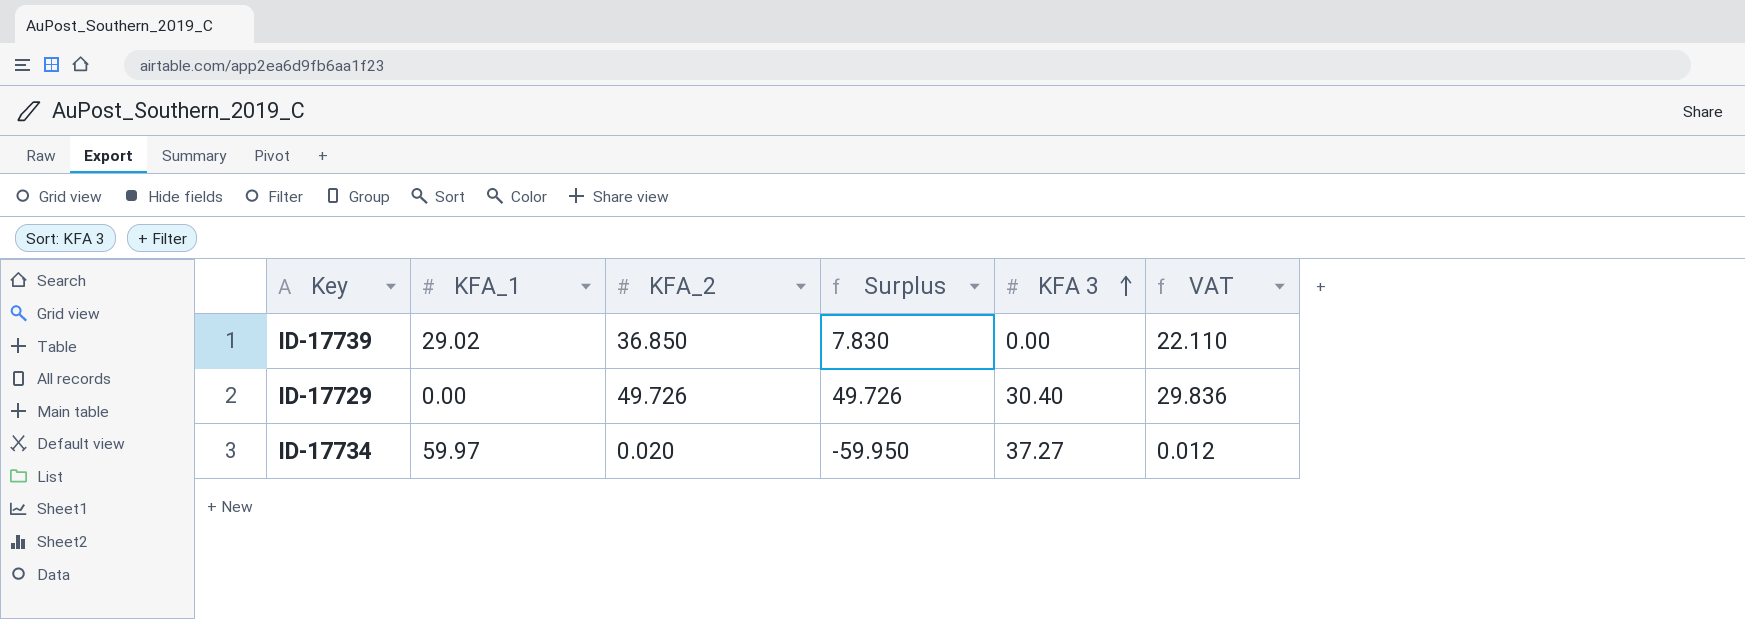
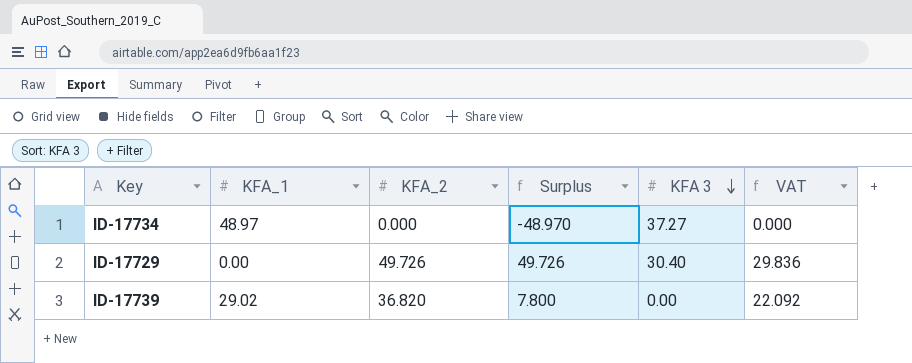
row order: KFA 3 ascending -> KFA 3 descending
ID-17734 | KFA_1: 59.97 -> 48.97
ID-17734 | KFA_2: 0.020 -> 0.000
ID-17734 | Surplus: -59.950 -> -48.970
ID-17734 | VAT: 0.012 -> 0.000
ID-17739 | KFA_2: 36.850 -> 36.820
ID-17739 | Surplus: 7.830 -> 7.800
ID-17739 | VAT: 22.110 -> 22.092

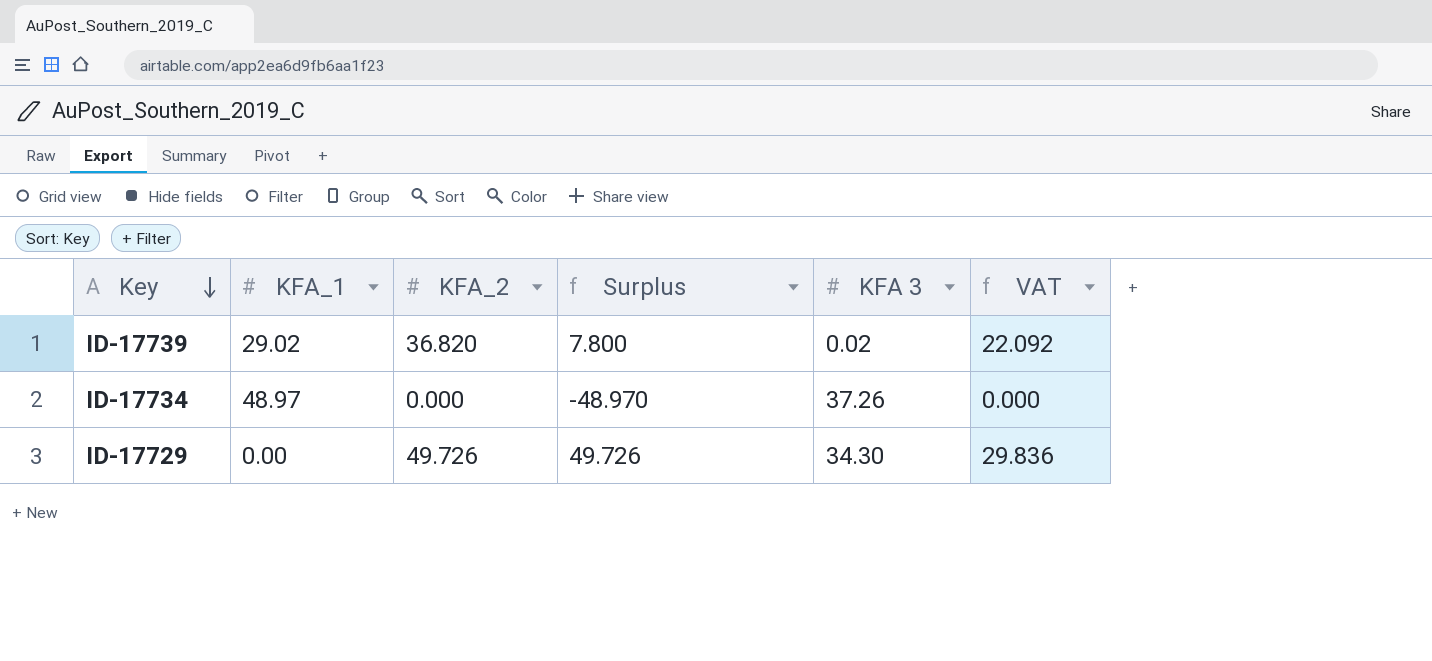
row order: KFA 3 descending -> Key descending
ID-17739 | KFA 3: 0.00 -> 0.02
ID-17734 | KFA 3: 37.27 -> 37.26
ID-17729 | KFA 3: 30.40 -> 34.30

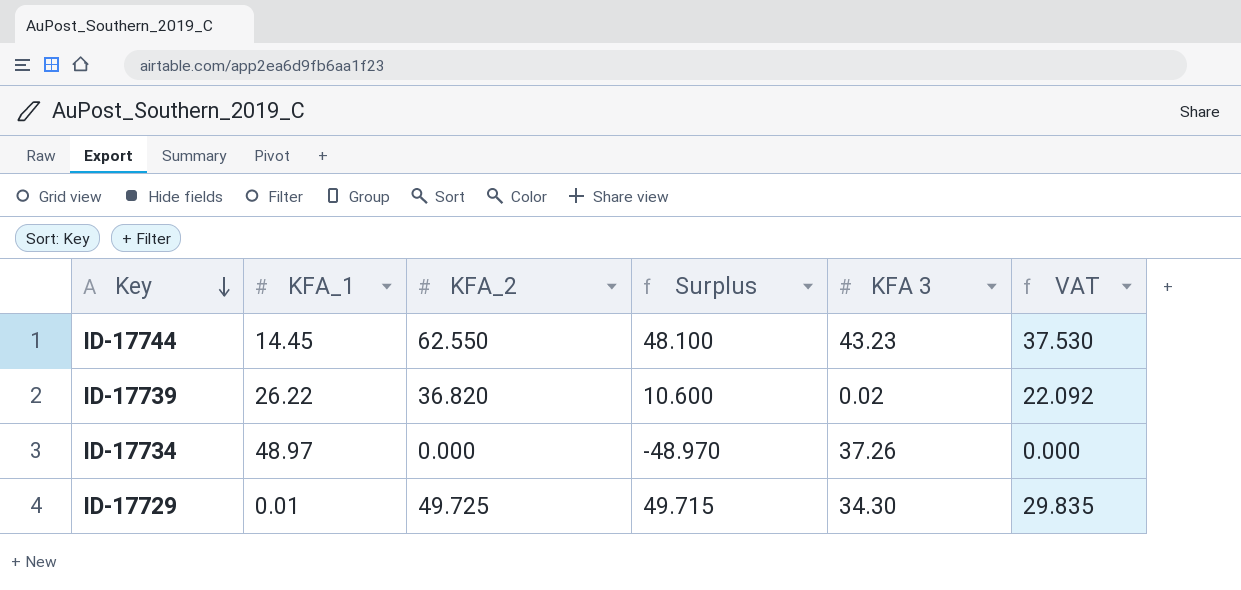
row ID-17744: none -> 14.45 | 62.550 | 48.100 | 43.23 | 37.530
ID-17739 | KFA_1: 29.02 -> 26.22
ID-17739 | Surplus: 7.800 -> 10.600
ID-17729 | KFA_1: 0.00 -> 0.01
ID-17729 | KFA_2: 49.726 -> 49.725
ID-17729 | Surplus: 49.726 -> 49.715
ID-17729 | VAT: 29.836 -> 29.835

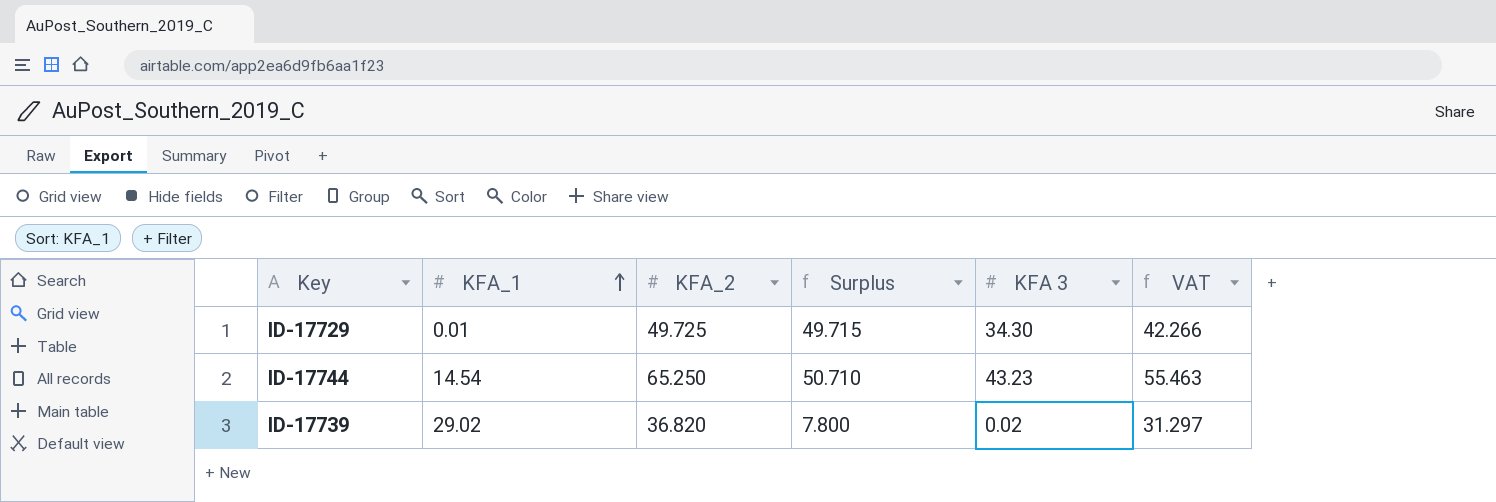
row order: Key descending -> KFA_1 ascending
column VAT | formula: [KFA_2] * 0.6 -> [KFA_2] * 0.85
row ID-17734: 48.97 | 0.000 | -48.970 | 37.26 | 0.000 -> none
ID-17744 | KFA_1: 14.45 -> 14.54
ID-17744 | KFA_2: 62.550 -> 65.250
ID-17744 | Surplus: 48.100 -> 50.710
ID-17739 | KFA_1: 26.22 -> 29.02
ID-17739 | Surplus: 10.600 -> 7.800

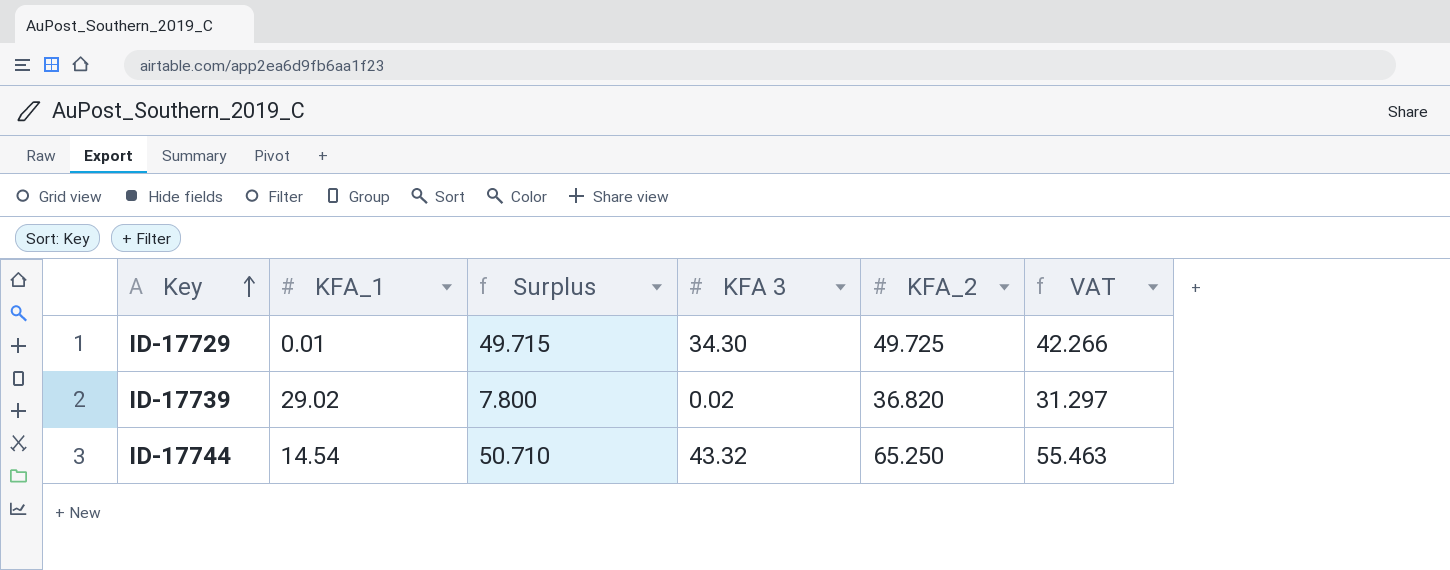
row order: KFA_1 ascending -> Key ascending
column KFA_2 | position: 3 -> 5
ID-17744 | KFA 3: 43.23 -> 43.32

